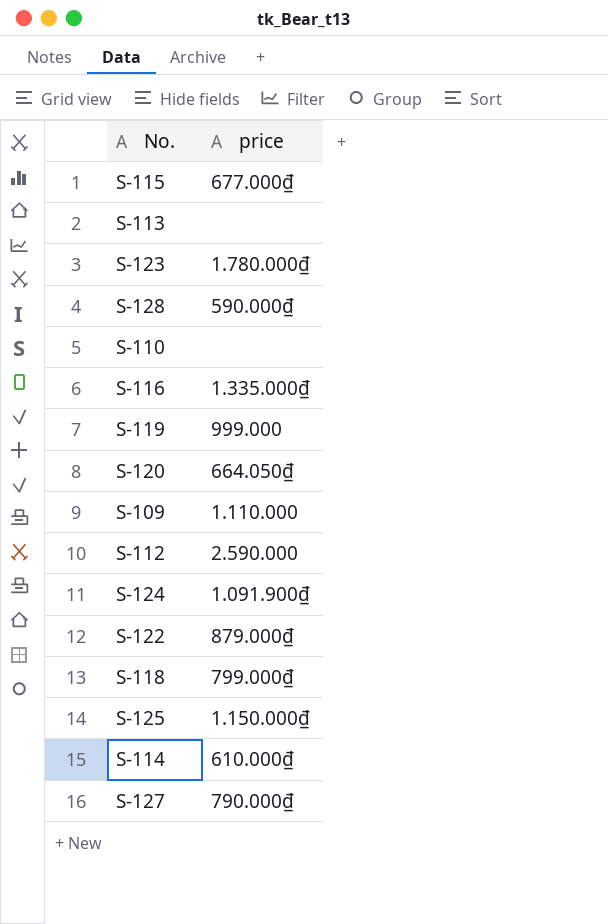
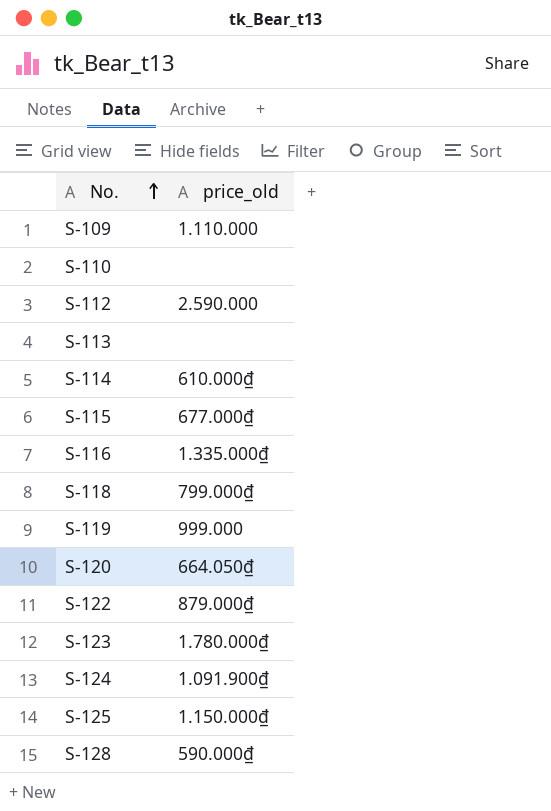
row order: none -> No. ascending
column name: price -> price_old
row S-127: 790.000₫ -> none

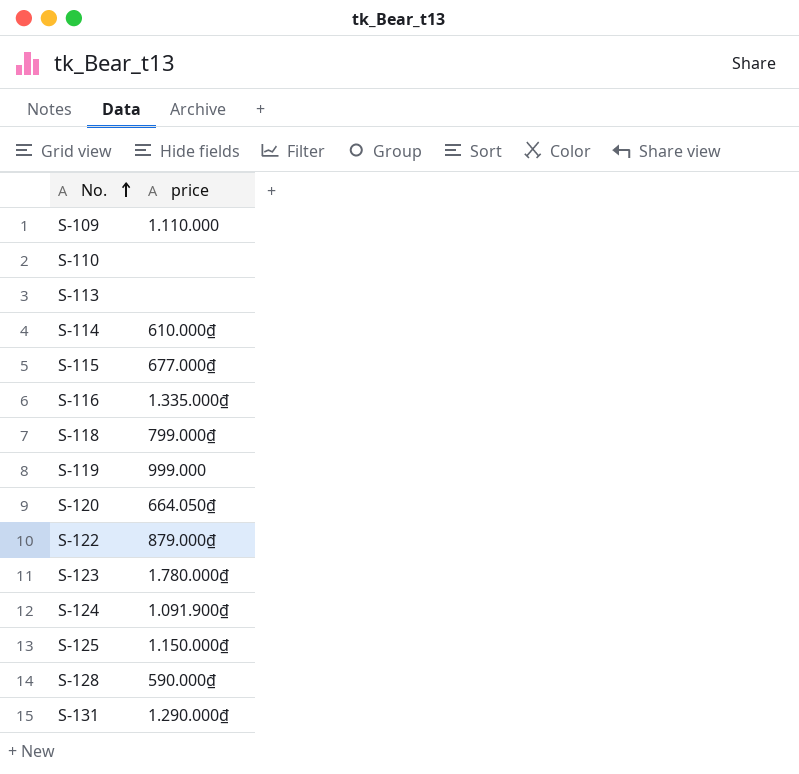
column name: price_old -> price
row S-112: 2.590.000 -> none
row S-131: none -> 1.290.000₫

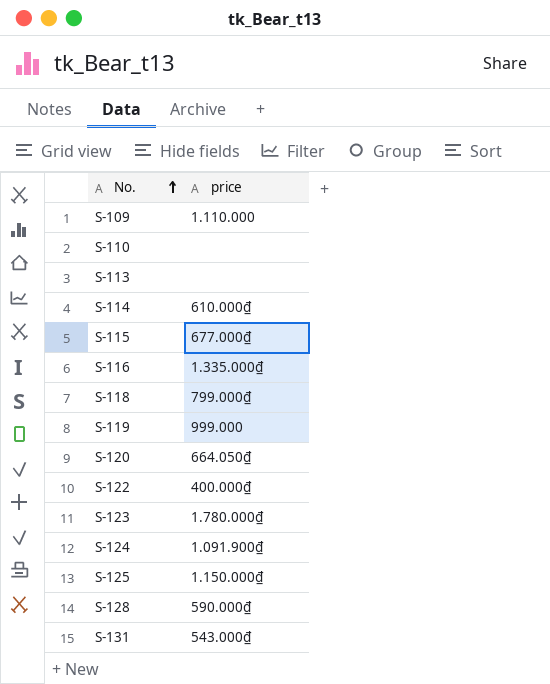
S-122 | price: 879.000₫ -> 400.000₫
S-131 | price: 1.290.000₫ -> 543.000₫

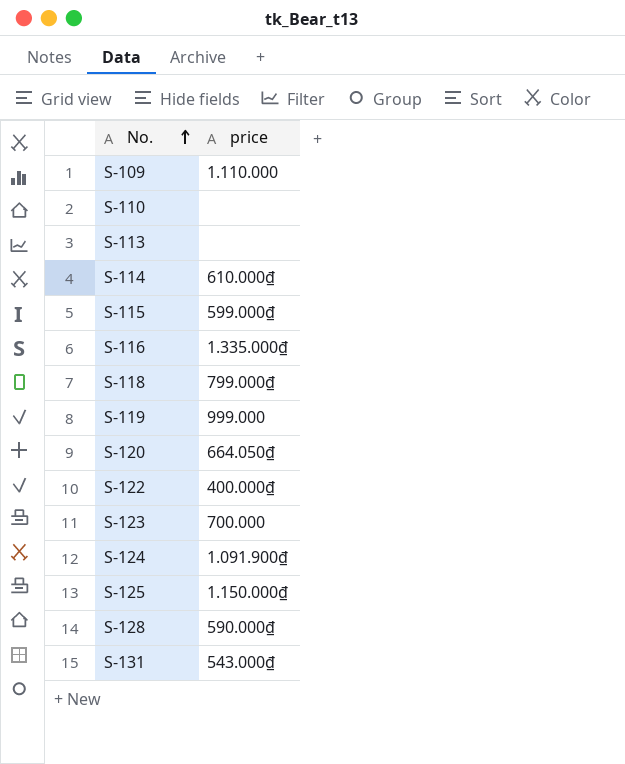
S-115 | price: 677.000₫ -> 599.000₫
S-123 | price: 1.780.000₫ -> 700.000

